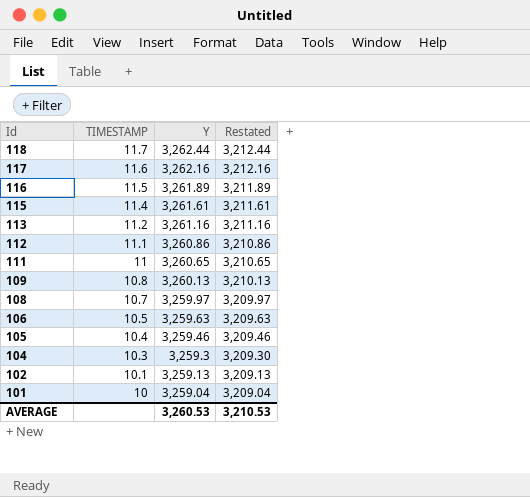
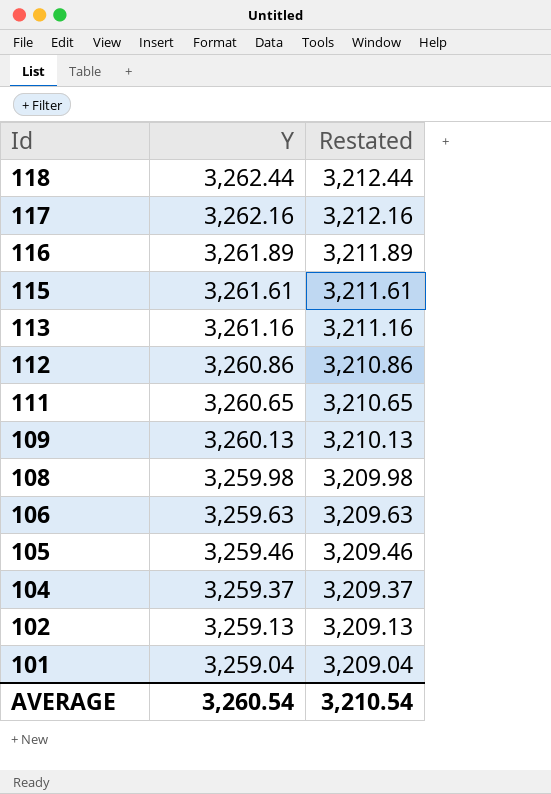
column TIMESTAMP | position: 2 -> none
108 | Y: 3,259.97 -> 3,259.98
108 | Restated: 3,209.97 -> 3,209.98
104 | Y: 3,259.3 -> 3,259.37
104 | Restated: 3,209.30 -> 3,209.37
AVERAGE | Y: 3,260.53 -> 3,260.54
AVERAGE | Restated: 3,210.53 -> 3,210.54

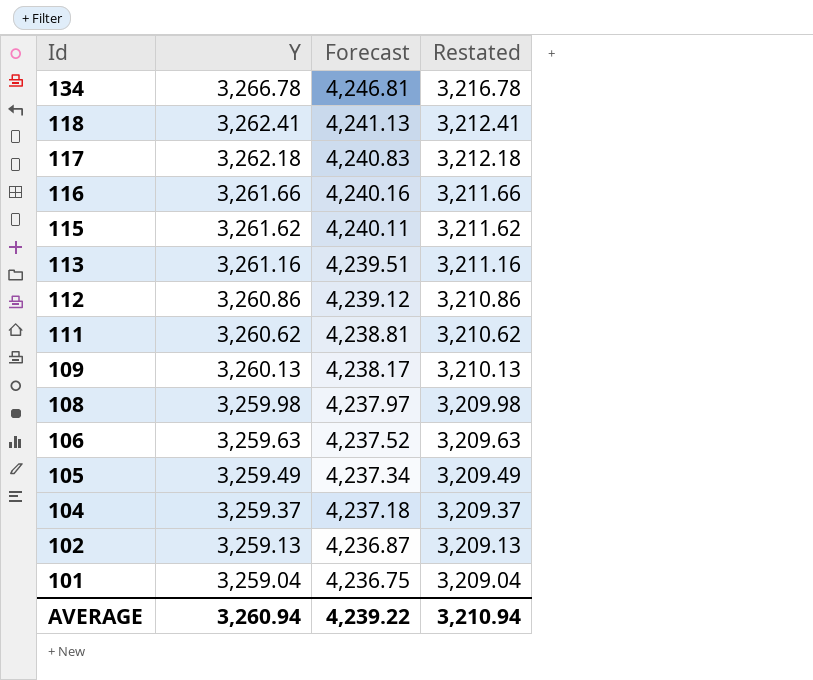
column Forecast | formula: none -> [Y] * 1.3
row 134: none -> 3,266.78 | 4,246.81 | 3,216.78
118 | Y: 3,262.44 -> 3,262.41
118 | Restated: 3,212.44 -> 3,212.41
117 | Y: 3,262.16 -> 3,262.18
117 | Restated: 3,212.16 -> 3,212.18
116 | Y: 3,261.89 -> 3,261.66
116 | Restated: 3,211.89 -> 3,211.66
115 | Y: 3,261.61 -> 3,261.62
115 | Restated: 3,211.61 -> 3,211.62
111 | Y: 3,260.65 -> 3,260.62
111 | Restated: 3,210.65 -> 3,210.62
105 | Y: 3,259.46 -> 3,259.49
105 | Restated: 3,209.46 -> 3,209.49
AVERAGE | Y: 3,260.54 -> 3,260.94
AVERAGE | Restated: 3,210.54 -> 3,210.94

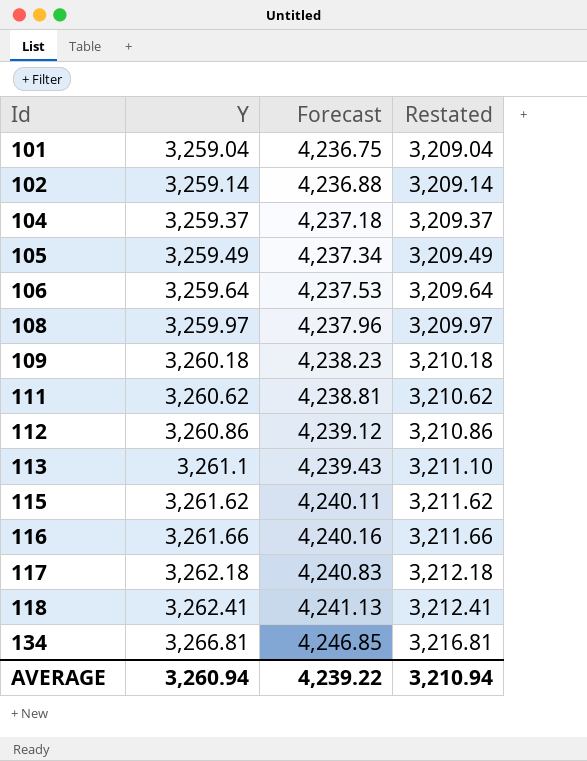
row order: Id descending -> Id ascending
102 | Y: 3,259.13 -> 3,259.14
102 | Forecast: 4,236.87 -> 4,236.88
102 | Restated: 3,209.13 -> 3,209.14
106 | Y: 3,259.63 -> 3,259.64
106 | Forecast: 4,237.52 -> 4,237.53
106 | Restated: 3,209.63 -> 3,209.64
108 | Y: 3,259.98 -> 3,259.97
108 | Forecast: 4,237.97 -> 4,237.96
108 | Restated: 3,209.98 -> 3,209.97
109 | Y: 3,260.13 -> 3,260.18
109 | Forecast: 4,238.17 -> 4,238.23
109 | Restated: 3,210.13 -> 3,210.18
113 | Y: 3,261.16 -> 3,261.1
113 | Forecast: 4,239.51 -> 4,239.43
113 | Restated: 3,211.16 -> 3,211.10
134 | Y: 3,266.78 -> 3,266.81
134 | Forecast: 4,246.81 -> 4,246.85
134 | Restated: 3,216.78 -> 3,216.81

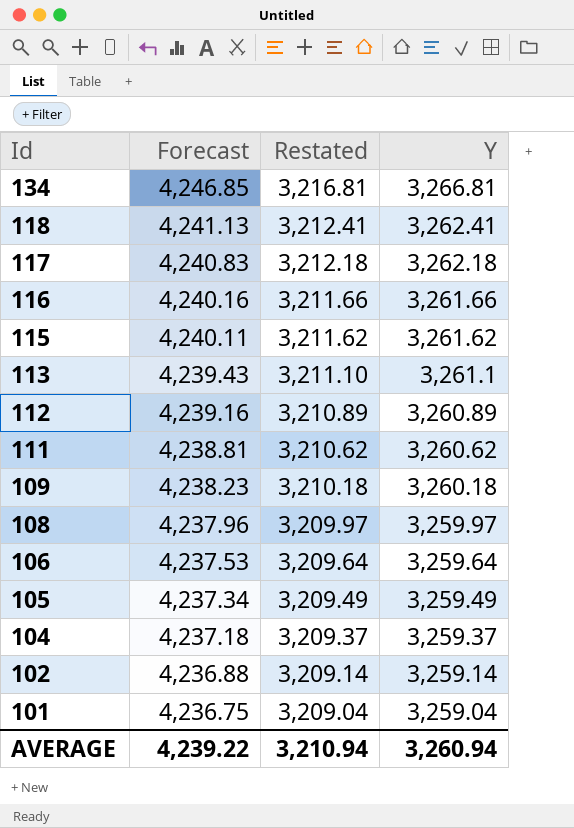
row order: Id ascending -> Id descending
column Y | position: 2 -> 4
112 | Forecast: 4,239.12 -> 4,239.16
112 | Restated: 3,210.86 -> 3,210.89
112 | Y: 3,260.86 -> 3,260.89

